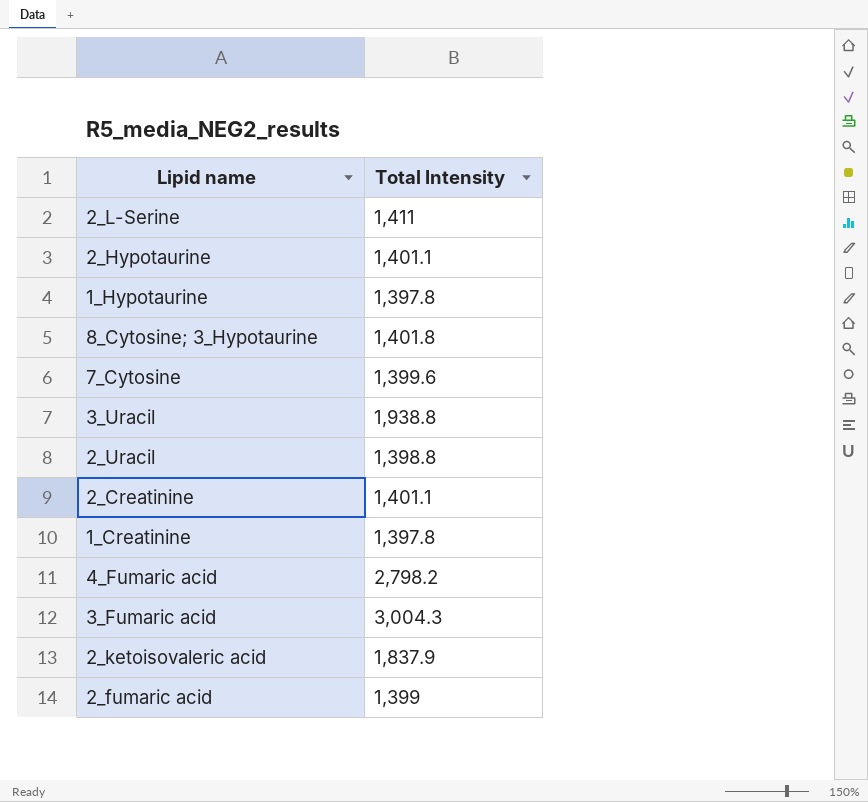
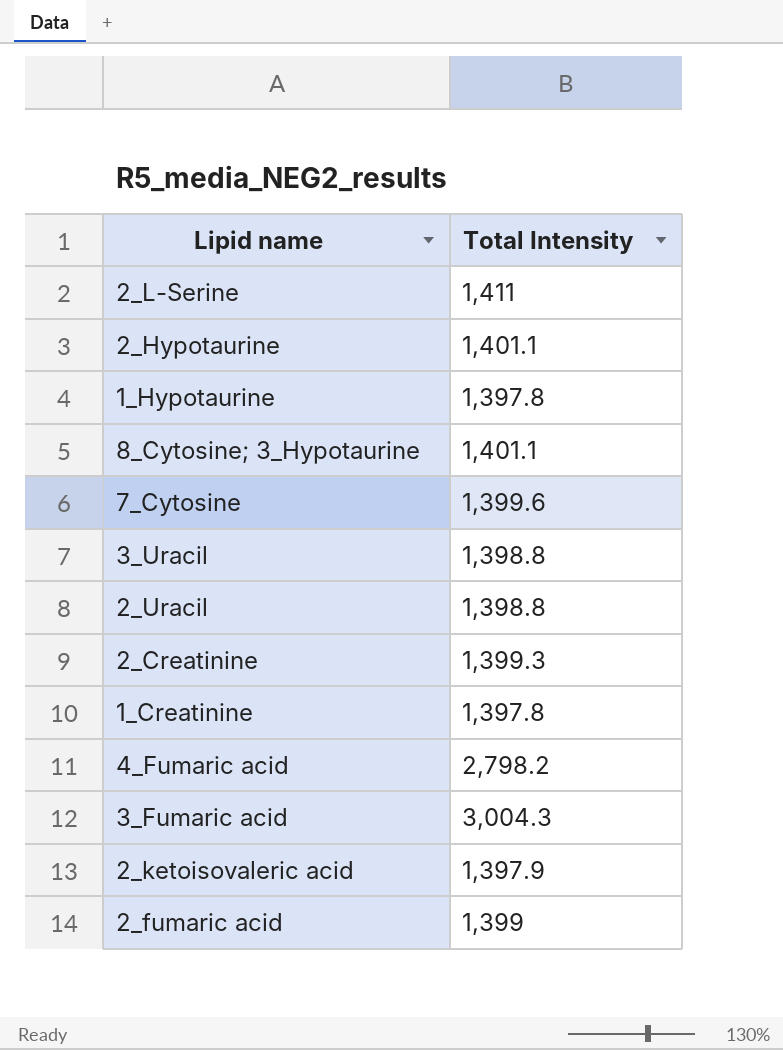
8_Cytosine; 3_Hypotaurine | Total Intensity: 1,401.8 -> 1,401.1
3_Uracil | Total Intensity: 1,938.8 -> 1,398.8
2_Creatinine | Total Intensity: 1,401.1 -> 1,399.3
2_ketoisovaleric acid | Total Intensity: 1,837.9 -> 1,397.9

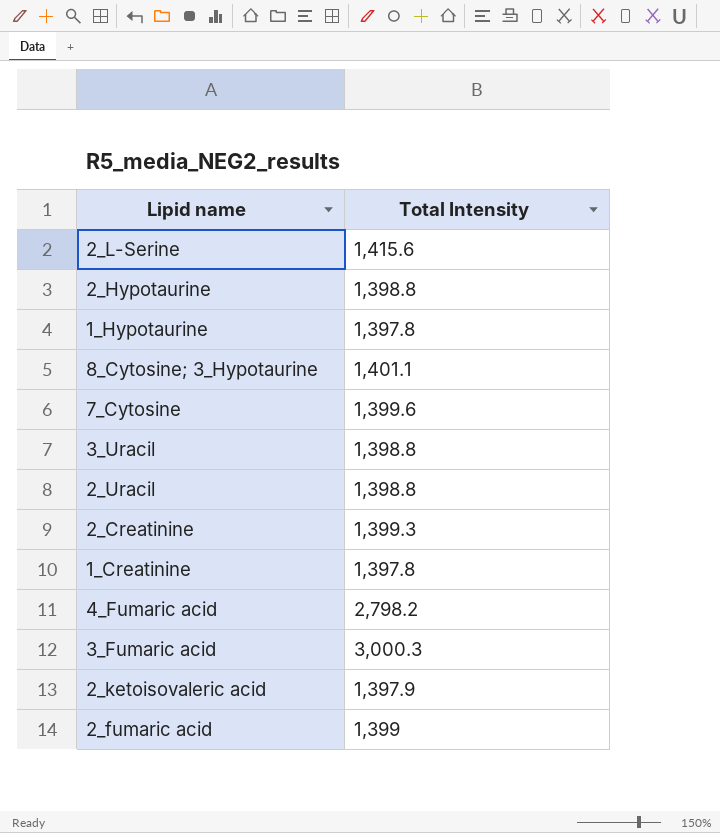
2_L-Serine | Total Intensity: 1,411 -> 1,415.6
2_Hypotaurine | Total Intensity: 1,401.1 -> 1,398.8
3_Fumaric acid | Total Intensity: 3,004.3 -> 3,000.3

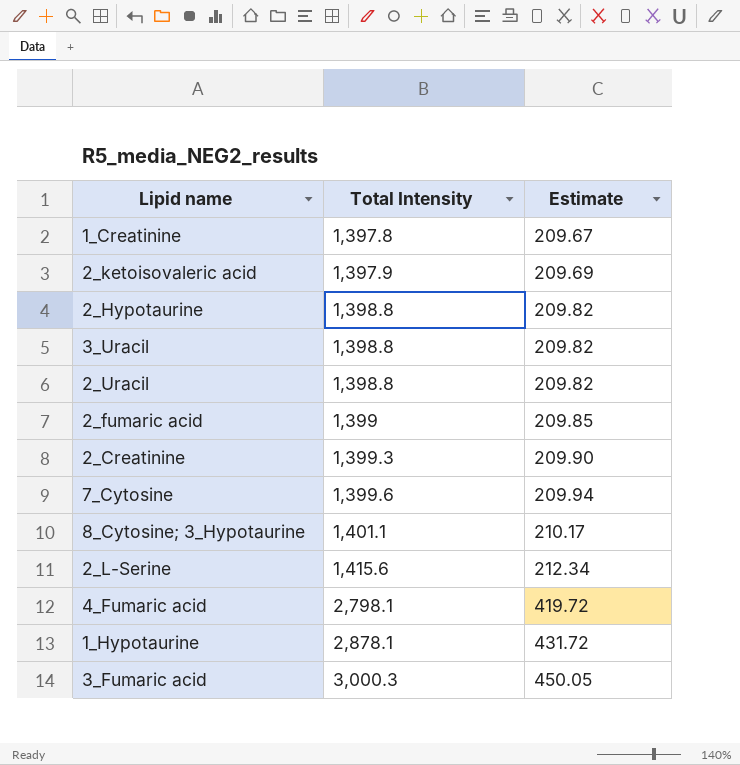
row order: none -> Total Intensity ascending
column Estimate | formula: none -> [Total Intensity] * 0.15
4_Fumaric acid | Total Intensity: 2,798.2 -> 2,798.1
1_Hypotaurine | Total Intensity: 1,397.8 -> 2,878.1

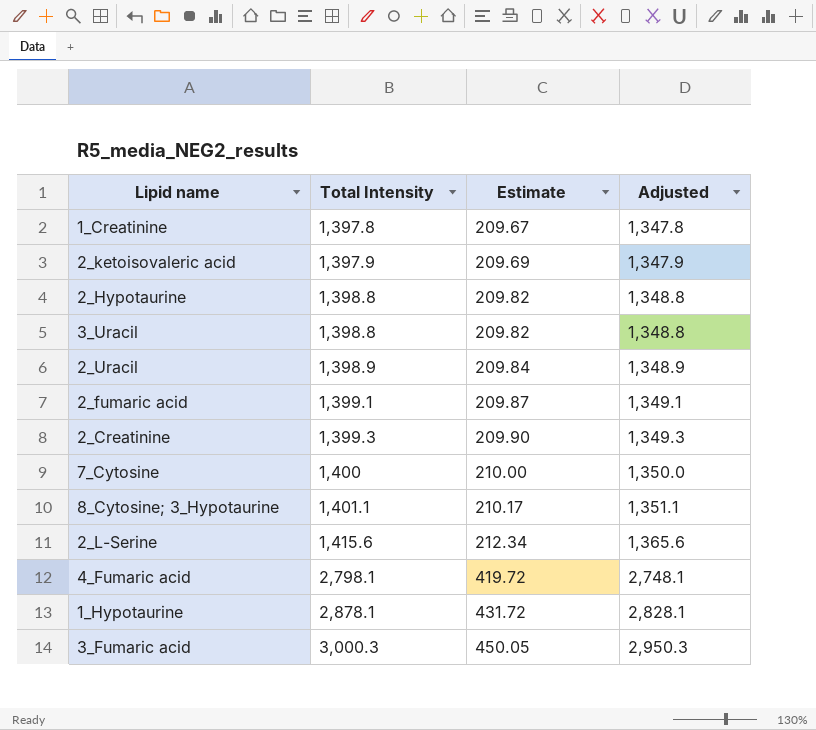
column Adjusted | formula: none -> [Total Intensity] - 50
2_Uracil | Total Intensity: 1,398.8 -> 1,398.9
2_Uracil | Estimate: 209.82 -> 209.84
2_fumaric acid | Total Intensity: 1,399 -> 1,399.1
2_fumaric acid | Estimate: 209.85 -> 209.87
7_Cytosine | Total Intensity: 1,399.6 -> 1,400
7_Cytosine | Estimate: 209.94 -> 210.00

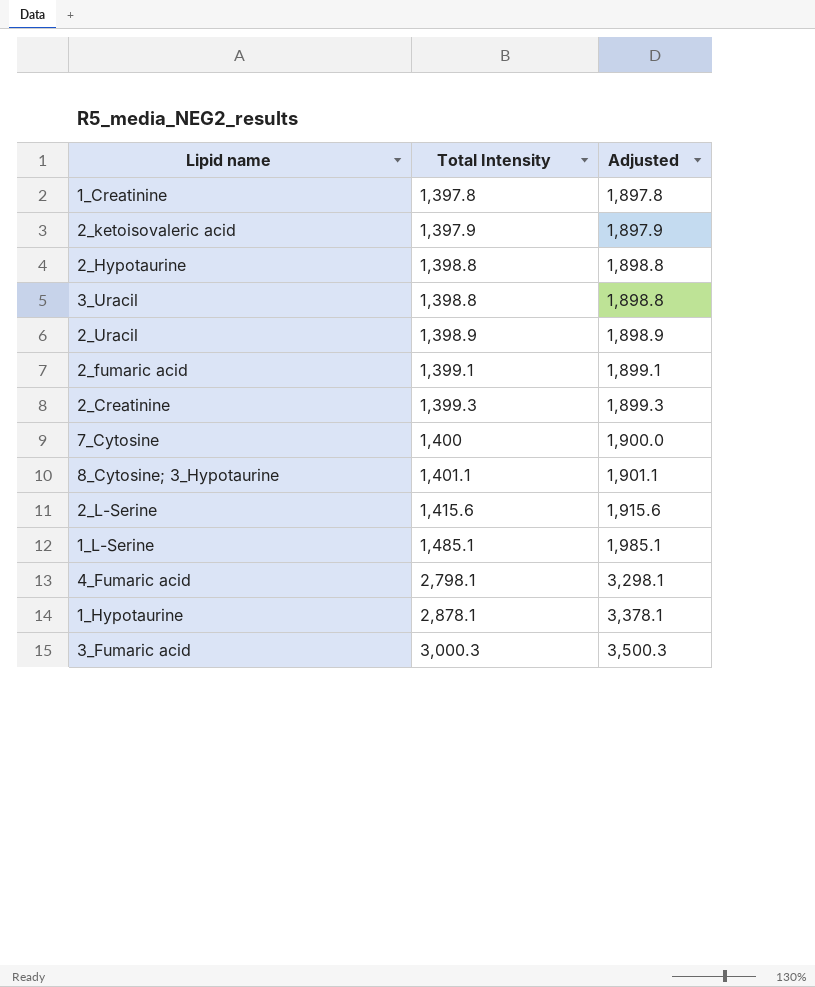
column Estimate | formula: [Total Intensity] * 0.15 -> none
column Adjusted | formula: [Total Intensity] - 50 -> [Total Intensity] + 500
row 1_L-Serine: none -> 1,485.1 | 1,985.1

